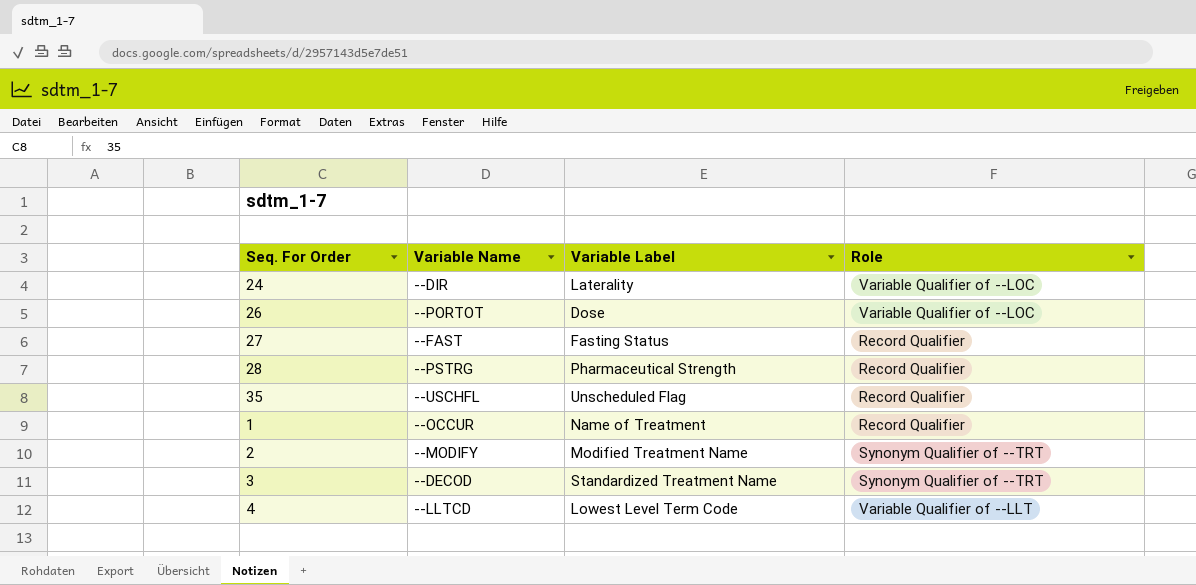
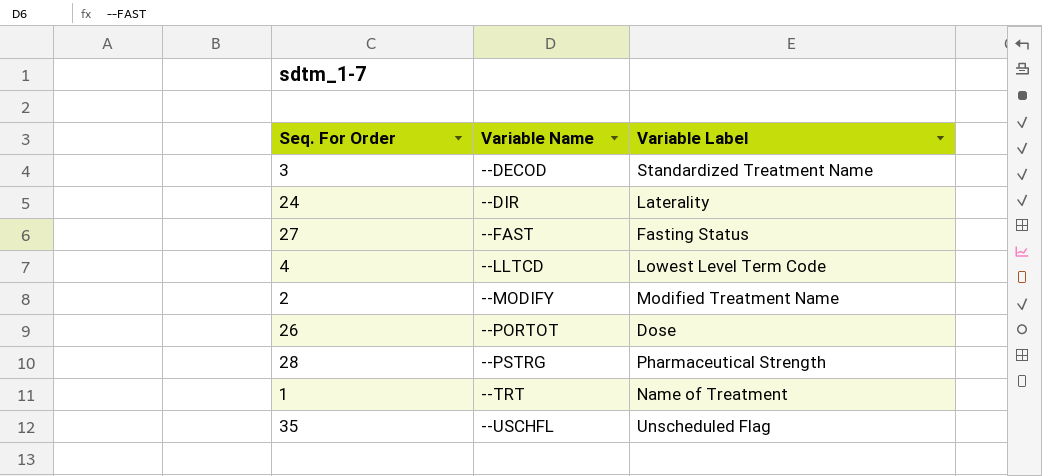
row order: none -> Variable Name ascending
column Role | position: 4 -> none
1 | Variable Name: --OCCUR -> --TRT

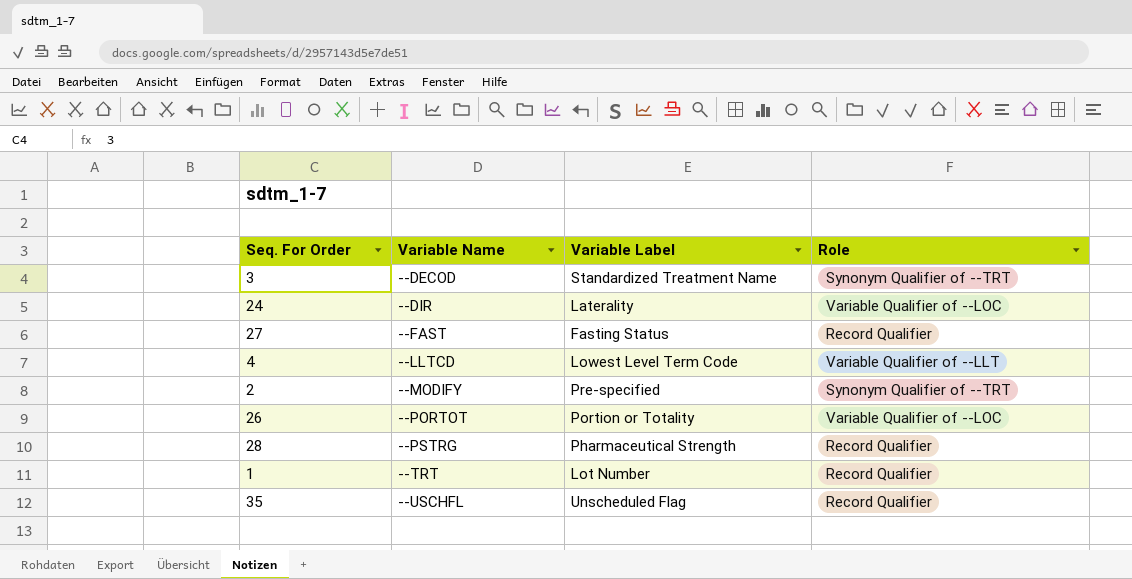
column Role | position: none -> 4
2 | Variable Label: Modified Treatment Name -> Pre-specified
26 | Variable Label: Dose -> Portion or Totality
1 | Variable Label: Name of Treatment -> Lot Number

